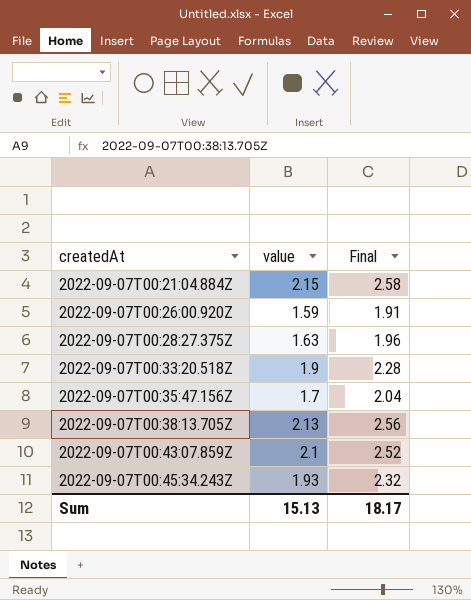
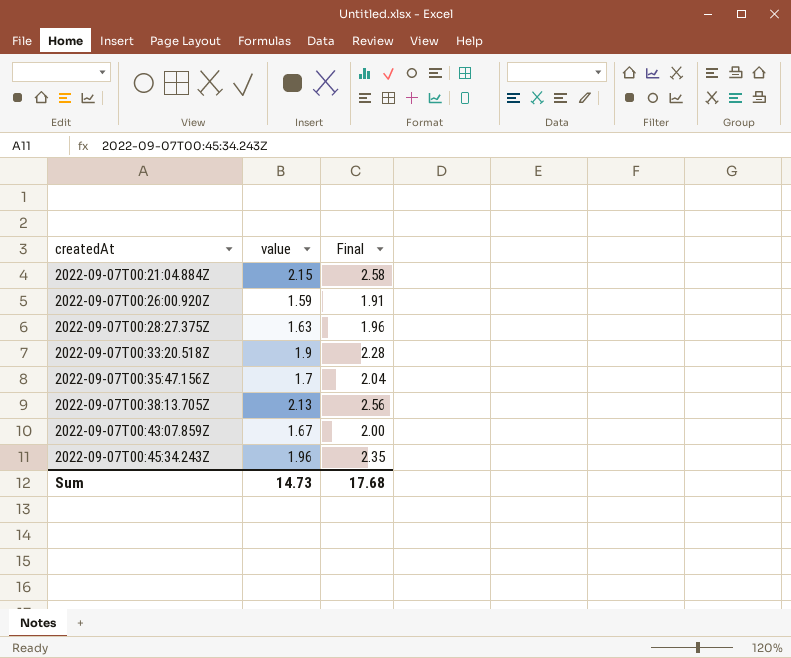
2022-09-07T00:43:07.859Z | value: 2.1 -> 1.67
2022-09-07T00:43:07.859Z | Final: 2.52 -> 2.00
2022-09-07T00:45:34.243Z | value: 1.93 -> 1.96
2022-09-07T00:45:34.243Z | Final: 2.32 -> 2.35
Sum | value: 15.13 -> 14.73
Sum | Final: 18.17 -> 17.68

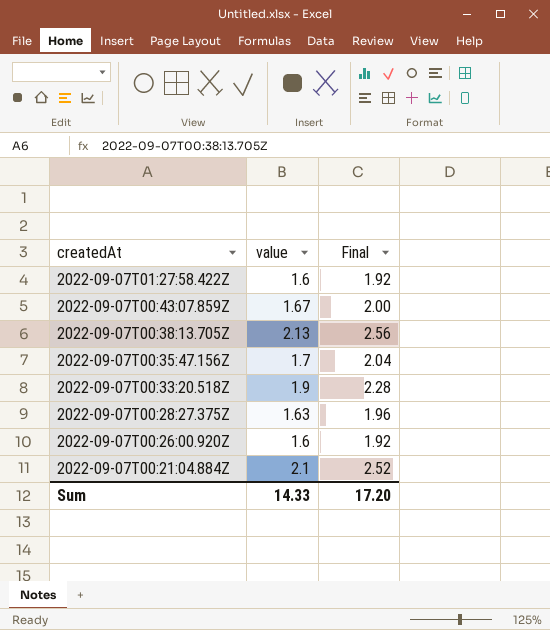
row order: createdAt ascending -> createdAt descending
row 2022-09-07T00:45:34.243Z: 1.96 | 2.35 -> none
row 2022-09-07T01:27:58.422Z: none -> 1.6 | 1.92
2022-09-07T00:26:00.920Z | value: 1.59 -> 1.6
2022-09-07T00:26:00.920Z | Final: 1.91 -> 1.92
2022-09-07T00:21:04.884Z | value: 2.15 -> 2.1
2022-09-07T00:21:04.884Z | Final: 2.58 -> 2.52
Sum | value: 14.73 -> 14.33
Sum | Final: 17.68 -> 17.20

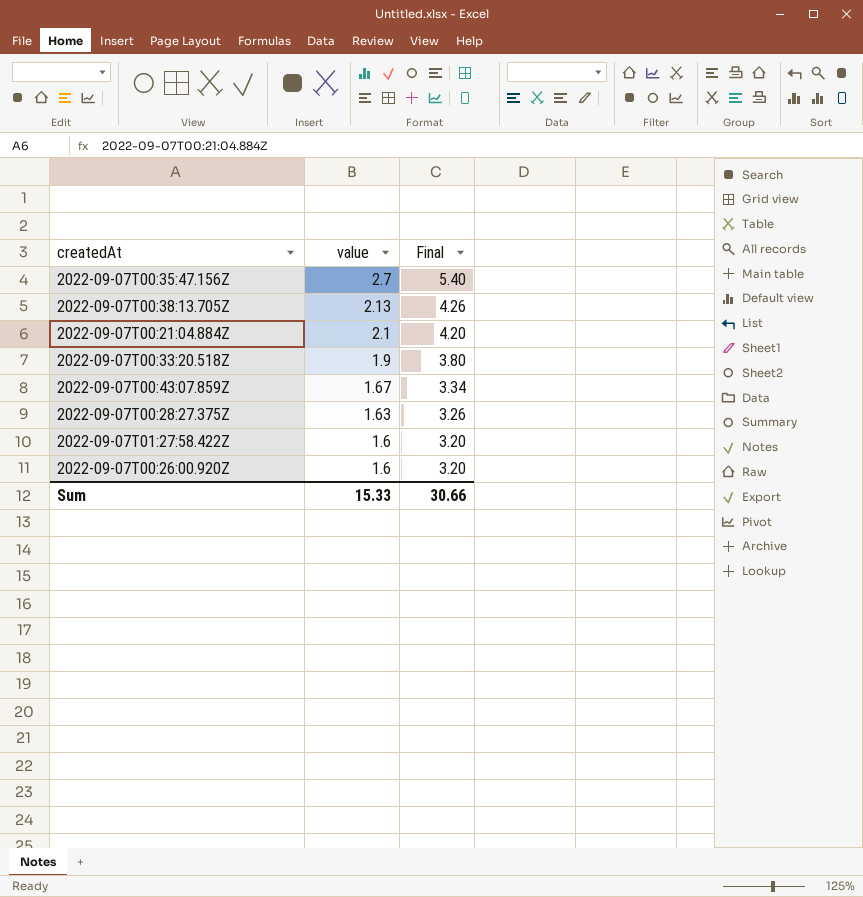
row order: createdAt descending -> value descending
column Final | formula: [value] * 1.2 -> [value] * 2
2022-09-07T00:35:47.156Z | value: 1.7 -> 2.7
Sum | value: 14.33 -> 15.33
Sum | Final: 17.20 -> 30.66

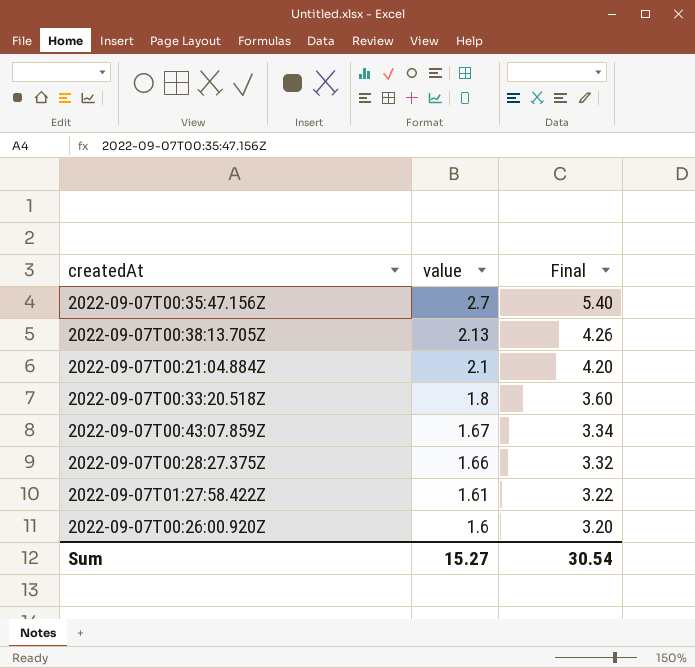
2022-09-07T00:33:20.518Z | value: 1.9 -> 1.8
2022-09-07T00:33:20.518Z | Final: 3.80 -> 3.60
2022-09-07T00:28:27.375Z | value: 1.63 -> 1.66
2022-09-07T00:28:27.375Z | Final: 3.26 -> 3.32
2022-09-07T01:27:58.422Z | value: 1.6 -> 1.61
2022-09-07T01:27:58.422Z | Final: 3.20 -> 3.22
Sum | value: 15.33 -> 15.27
Sum | Final: 30.66 -> 30.54

